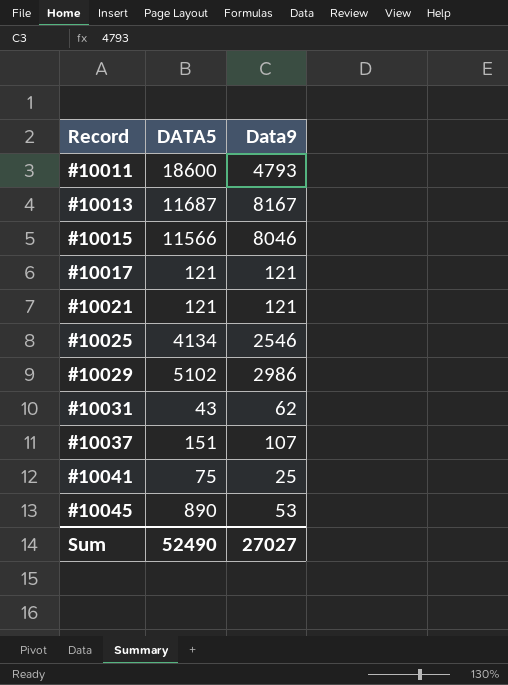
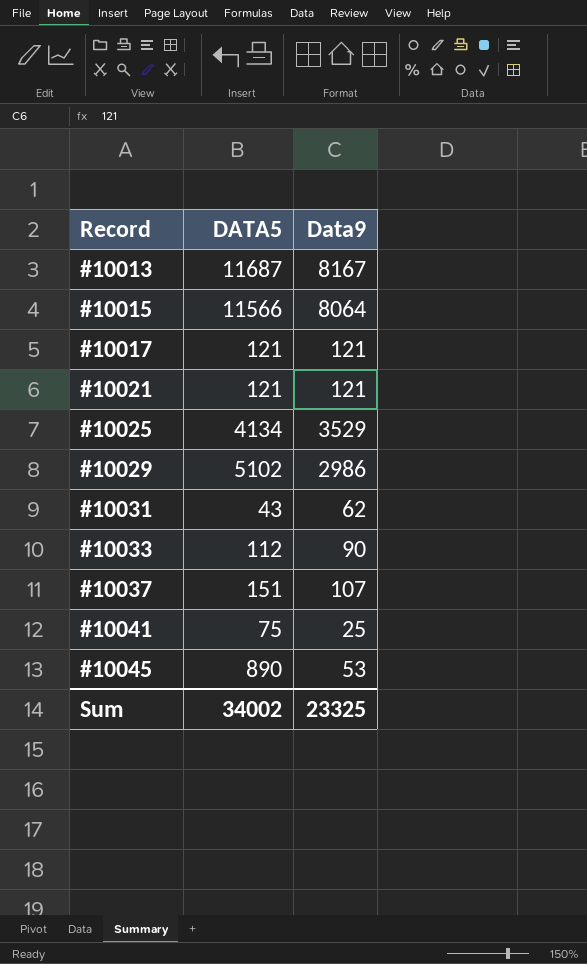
row #10011: 18600 | 4793 -> none
#10015 | Data9: 8046 -> 8064
#10025 | Data9: 2546 -> 3529
row #10033: none -> 112 | 90
Sum | DATA5: 52490 -> 34002
Sum | Data9: 27027 -> 23325

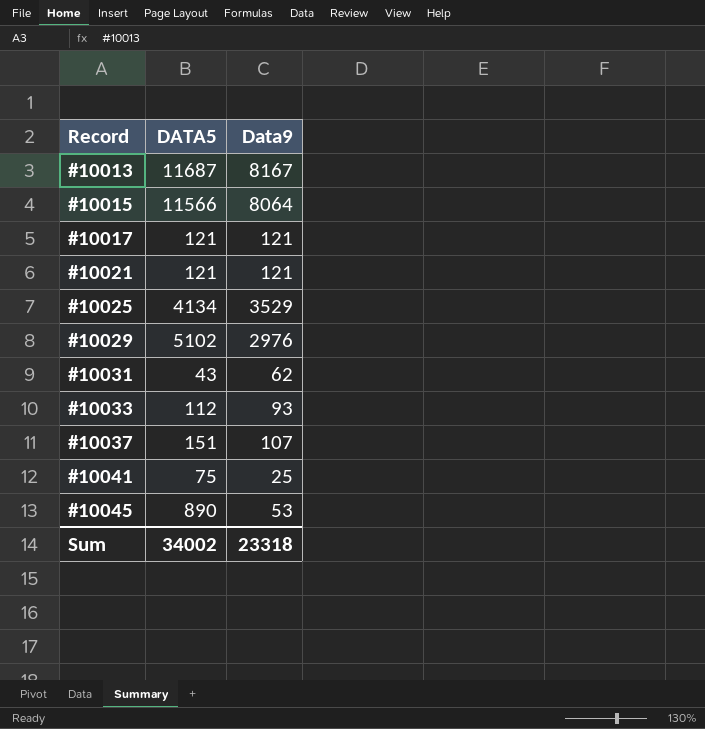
#10029 | Data9: 2986 -> 2976
#10033 | Data9: 90 -> 93
Sum | Data9: 23325 -> 23318

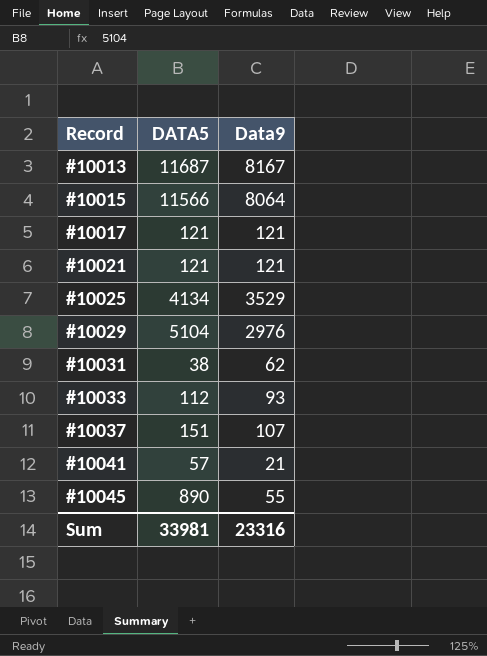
#10029 | DATA5: 5102 -> 5104
#10031 | DATA5: 43 -> 38
#10041 | DATA5: 75 -> 57
#10041 | Data9: 25 -> 21
#10045 | Data9: 53 -> 55
Sum | DATA5: 34002 -> 33981
Sum | Data9: 23318 -> 23316

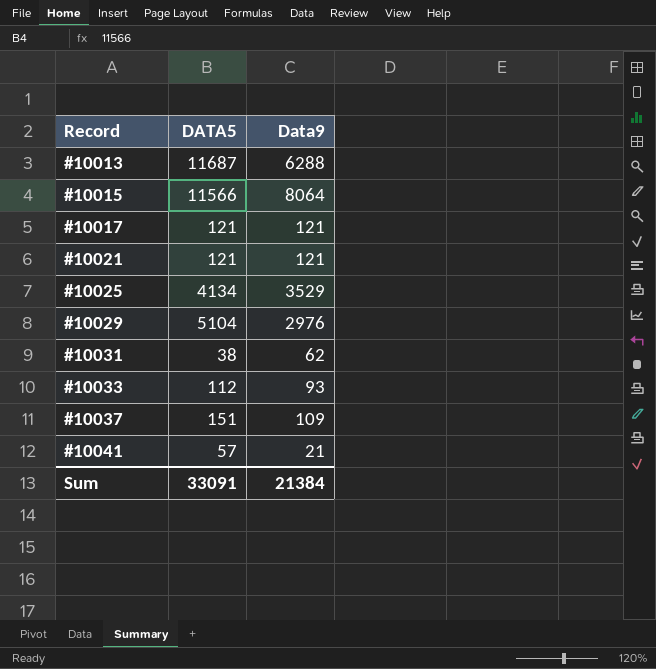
row #10045: 890 | 55 -> none
#10013 | Data9: 8167 -> 6288
#10037 | Data9: 107 -> 109
Sum | DATA5: 33981 -> 33091
Sum | Data9: 23316 -> 21384

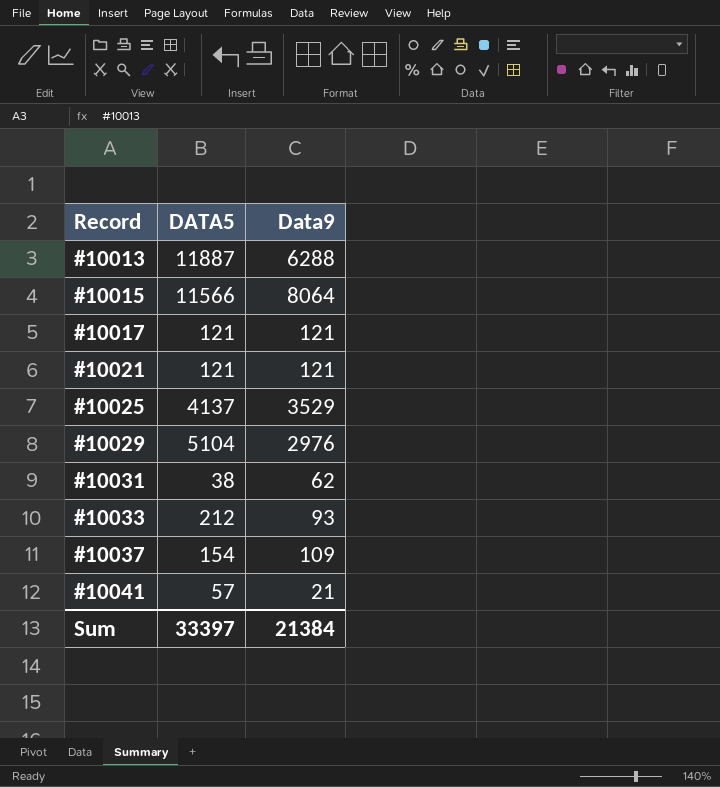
#10013 | DATA5: 11687 -> 11887
#10025 | DATA5: 4134 -> 4137
#10033 | DATA5: 112 -> 212
#10037 | DATA5: 151 -> 154
Sum | DATA5: 33091 -> 33397

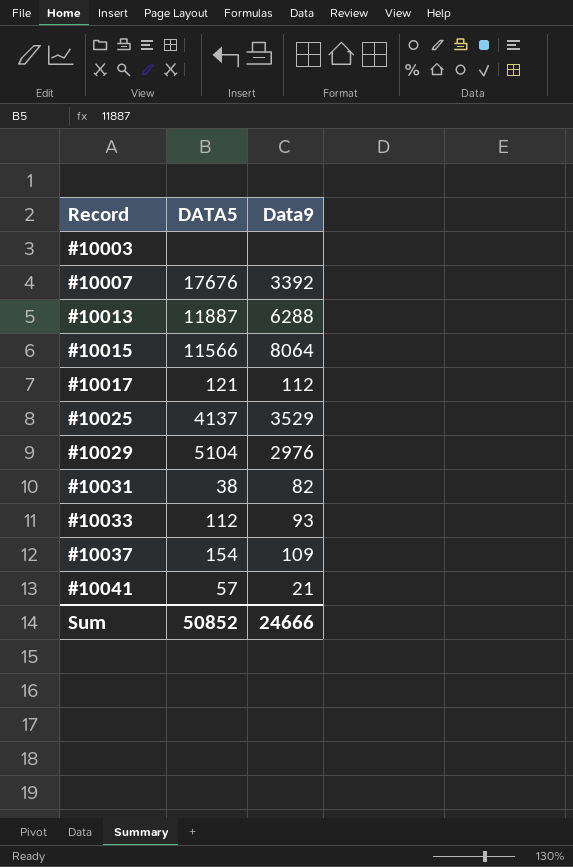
row #10021: 121 | 121 -> none
row #10003: none -> none | none
row #10007: none -> 17676 | 3392
#10017 | Data9: 121 -> 112
#10031 | Data9: 62 -> 82
#10033 | DATA5: 212 -> 112
Sum | DATA5: 33397 -> 50852
Sum | Data9: 21384 -> 24666

